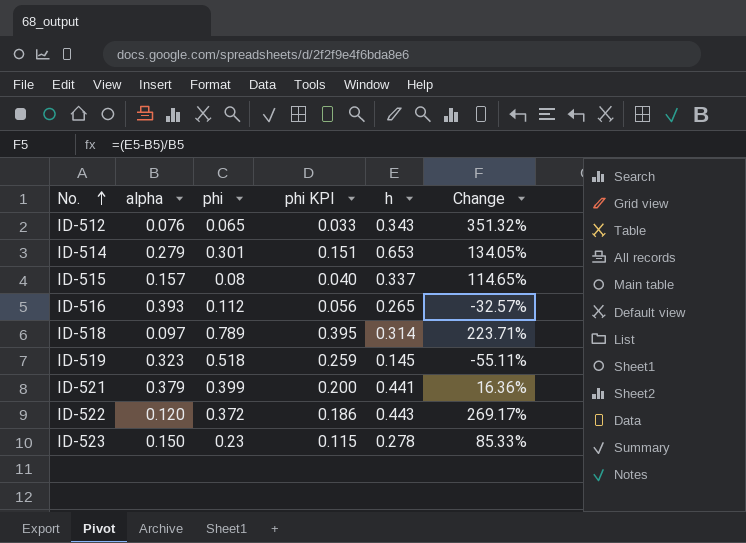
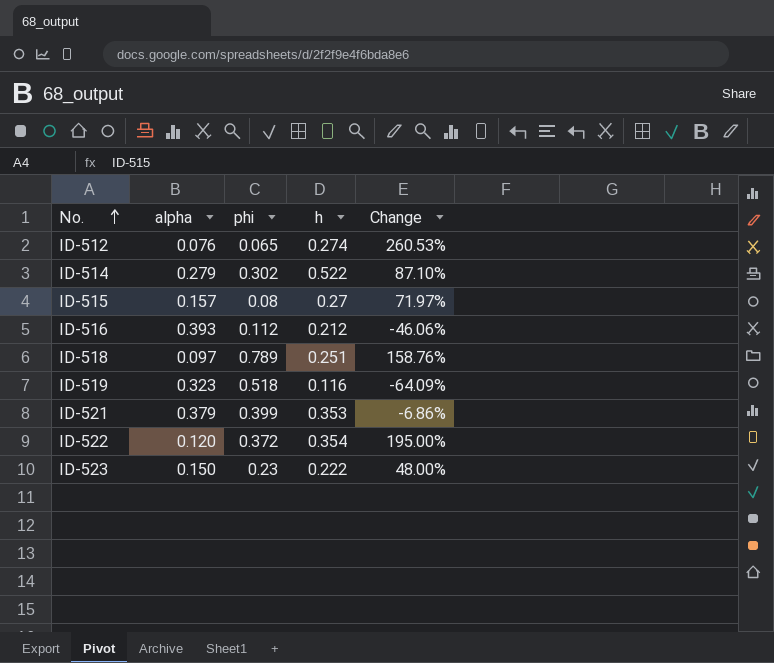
column phi KPI | formula: [phi] * 0.5 -> none
ID-512 | h: 0.343 -> 0.274
ID-512 | Change: 351.32% -> 260.53%
ID-514 | phi: 0.301 -> 0.302
ID-514 | h: 0.653 -> 0.522
ID-514 | Change: 134.05% -> 87.10%
ID-515 | h: 0.337 -> 0.27
ID-515 | Change: 114.65% -> 71.97%
ID-516 | h: 0.265 -> 0.212
ID-516 | Change: -32.57% -> -46.06%
ID-518 | h: 0.314 -> 0.251
ID-518 | Change: 223.71% -> 158.76%
ID-519 | h: 0.145 -> 0.116
ID-519 | Change: -55.11% -> -64.09%
ID-521 | h: 0.441 -> 0.353
ID-521 | Change: 16.36% -> -6.86%
ID-522 | h: 0.443 -> 0.354
ID-522 | Change: 269.17% -> 195.00%
ID-523 | h: 0.278 -> 0.222
ID-523 | Change: 85.33% -> 48.00%

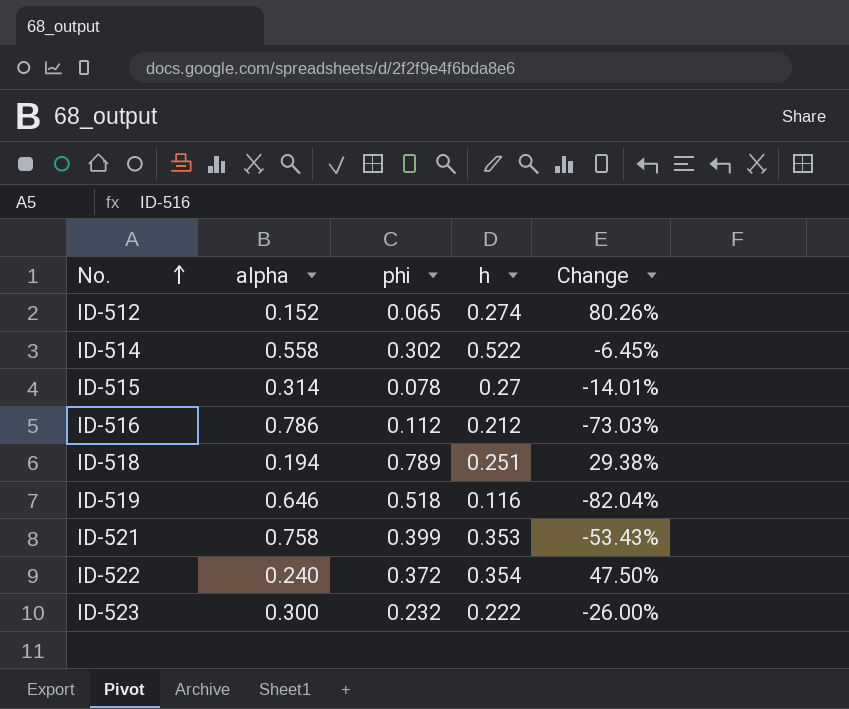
ID-512 | alpha: 0.076 -> 0.152
ID-512 | Change: 260.53% -> 80.26%
ID-514 | alpha: 0.279 -> 0.558
ID-514 | Change: 87.10% -> -6.45%
ID-515 | alpha: 0.157 -> 0.314
ID-515 | phi: 0.08 -> 0.078
ID-515 | Change: 71.97% -> -14.01%
ID-516 | alpha: 0.393 -> 0.786
ID-516 | Change: -46.06% -> -73.03%
ID-518 | alpha: 0.097 -> 0.194
ID-518 | Change: 158.76% -> 29.38%
ID-519 | alpha: 0.323 -> 0.646
ID-519 | Change: -64.09% -> -82.04%
ID-521 | alpha: 0.379 -> 0.758
ID-521 | Change: -6.86% -> -53.43%
ID-522 | alpha: 0.120 -> 0.240
ID-522 | Change: 195.00% -> 47.50%
ID-523 | alpha: 0.150 -> 0.300
ID-523 | phi: 0.23 -> 0.232
ID-523 | Change: 48.00% -> -26.00%

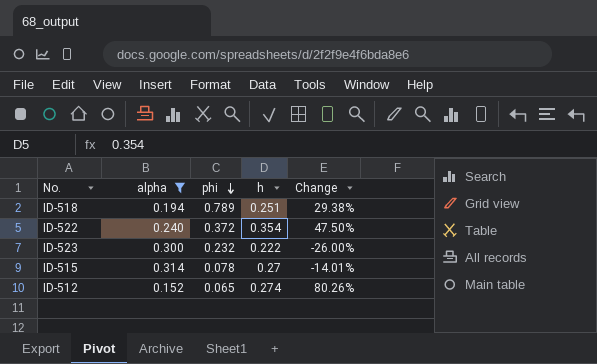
filter: none -> alpha <= 0.314
row order: No. ascending -> phi descending

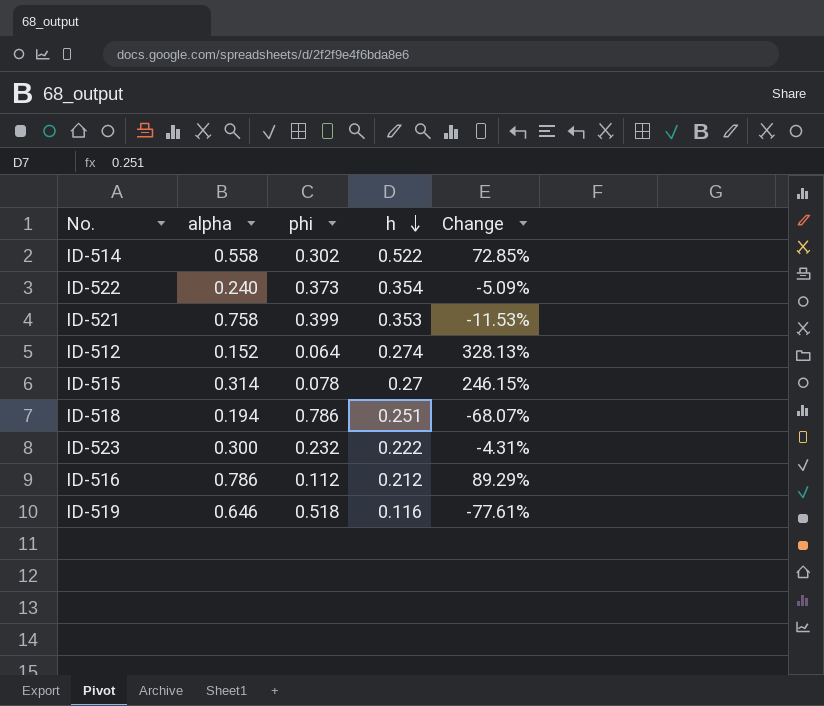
filter: alpha <= 0.314 -> none
row order: phi descending -> h descending
column Change | formula: ([h] - [alpha]) / [alpha] -> ([h] - [phi]) / [phi]
ID-522 | phi: 0.372 -> 0.373
ID-512 | phi: 0.065 -> 0.064
ID-518 | phi: 0.789 -> 0.786

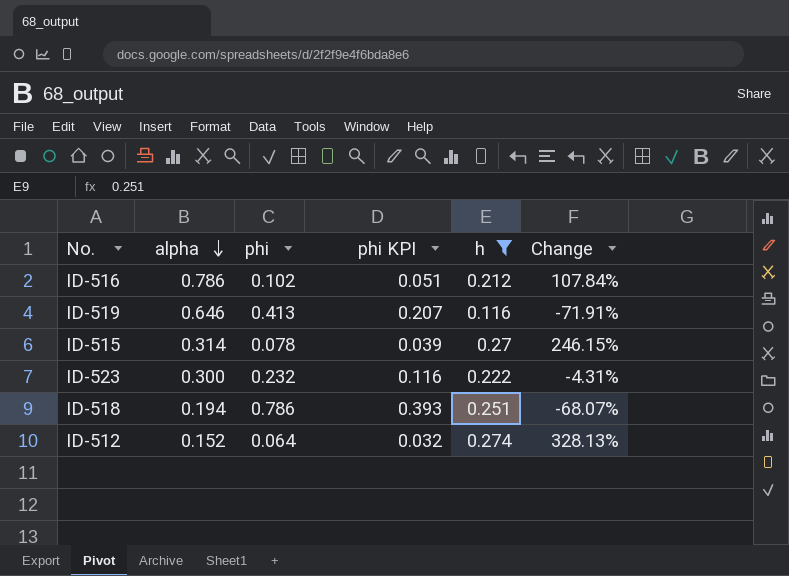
filter: none -> h <= 0.274
row order: h descending -> alpha descending
column phi KPI | formula: none -> [phi] * 0.5
ID-516 | phi: 0.112 -> 0.102
ID-516 | Change: 89.29% -> 107.84%
ID-519 | phi: 0.518 -> 0.413
ID-519 | Change: -77.61% -> -71.91%

